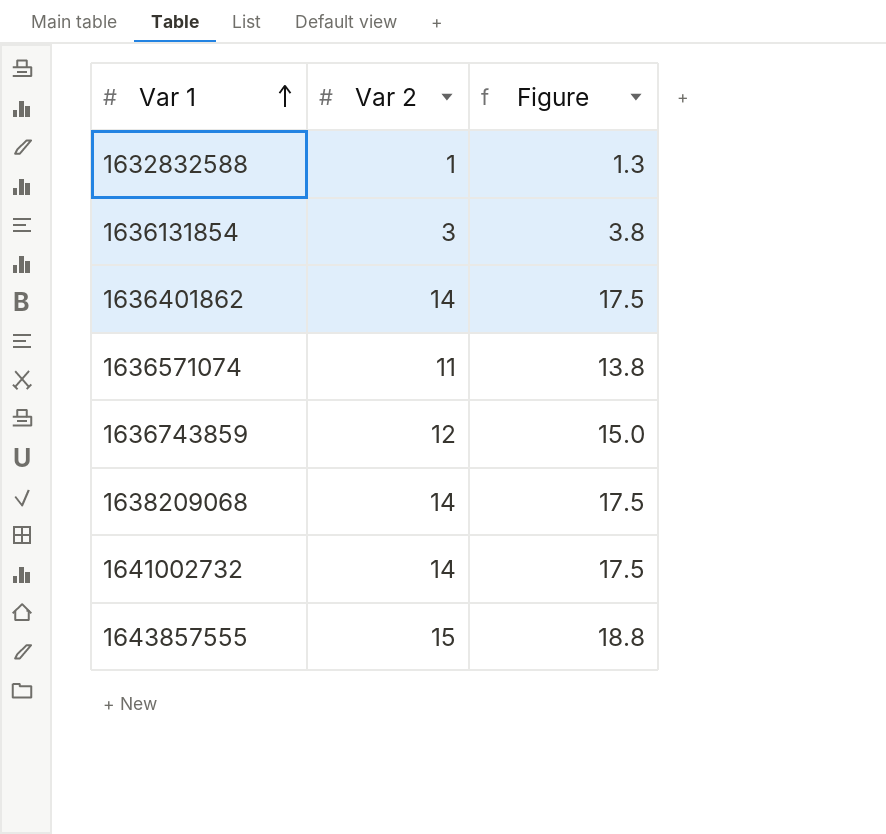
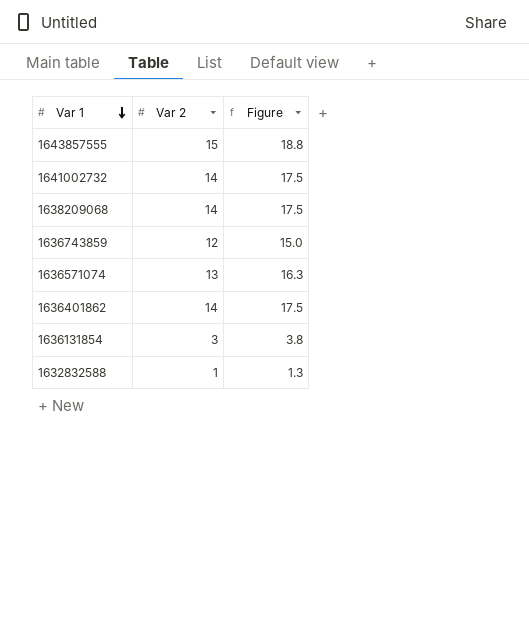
row order: Var 1 ascending -> Var 1 descending
1636571074 | Var 2: 11 -> 13
1636571074 | Figure: 13.8 -> 16.3

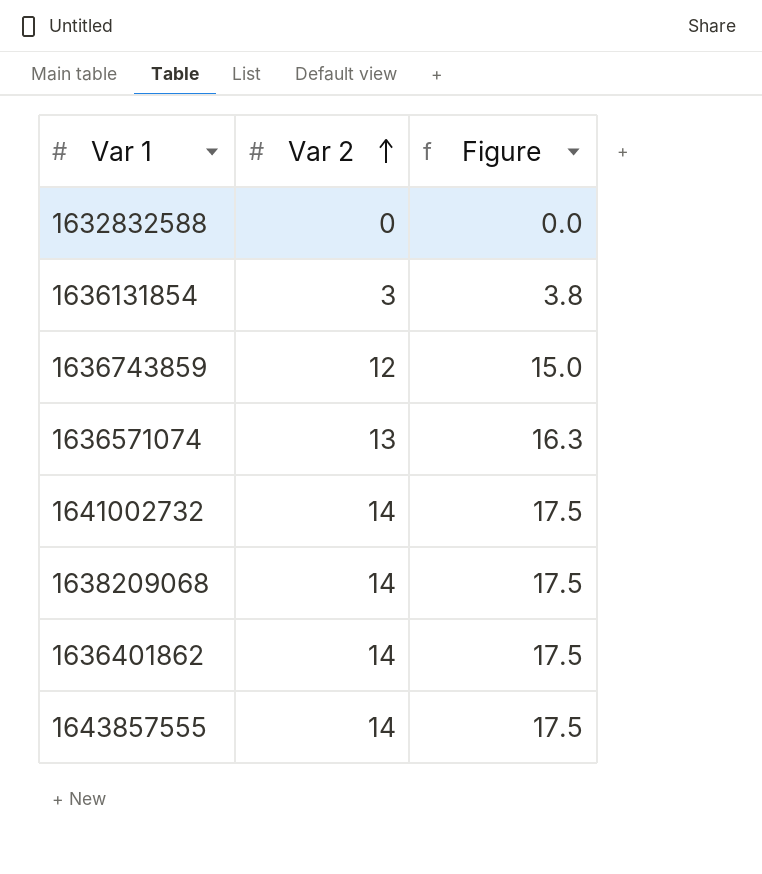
row order: Var 1 descending -> Var 2 ascending
1632832588 | Var 2: 1 -> 0
1632832588 | Figure: 1.3 -> 0.0
1643857555 | Var 2: 15 -> 14
1643857555 | Figure: 18.8 -> 17.5

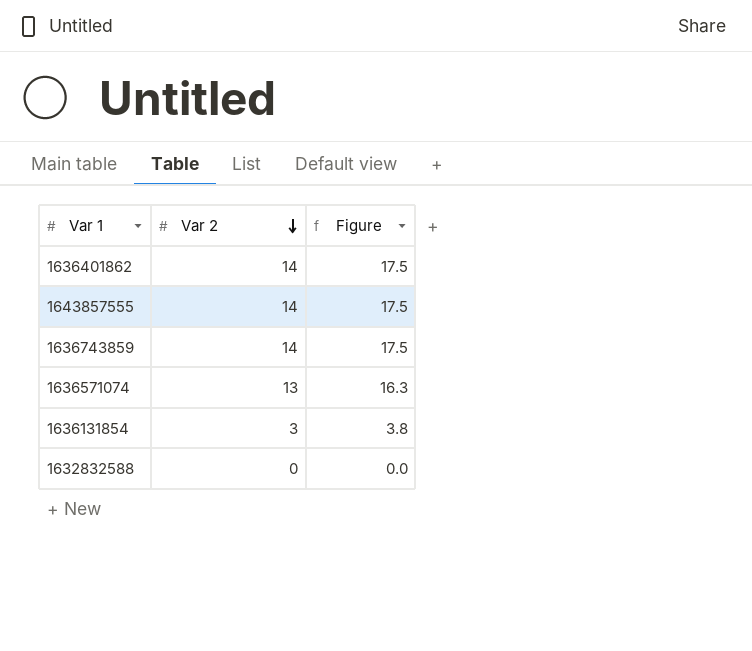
row order: Var 2 ascending -> Var 2 descending
row 1641002732: 14 | 17.5 -> none
row 1638209068: 14 | 17.5 -> none
1636743859 | Var 2: 12 -> 14
1636743859 | Figure: 15.0 -> 17.5

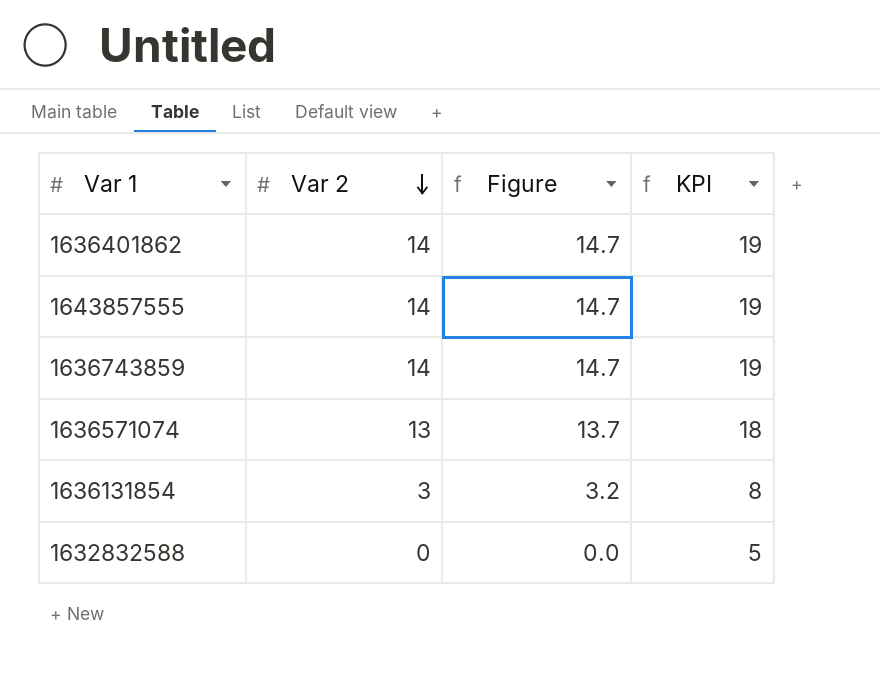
column Figure | formula: [Var 2] * 1.25 -> [Var 2] * 1.05
column KPI | formula: none -> [Var 2] + 5

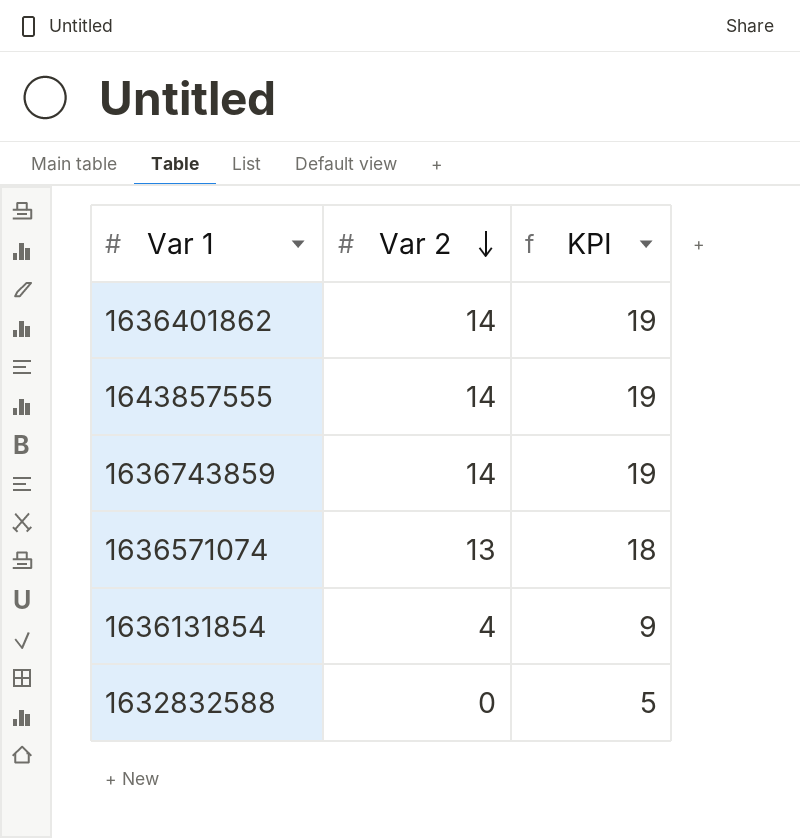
column Figure | formula: [Var 2] * 1.05 -> none
1636131854 | Var 2: 3 -> 4
1636131854 | KPI: 8 -> 9

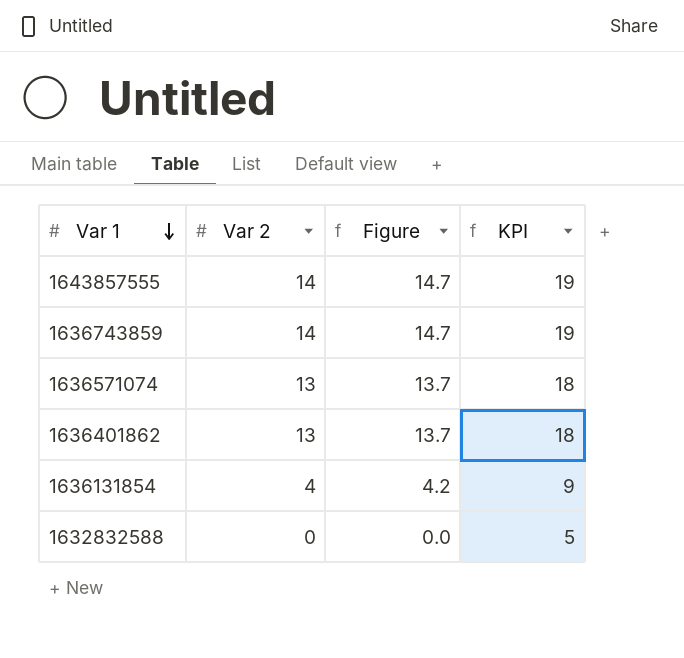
row order: Var 2 descending -> Var 1 descending
column Figure | formula: none -> [Var 2] * 1.05
1636401862 | Var 2: 14 -> 13
1636401862 | KPI: 19 -> 18

